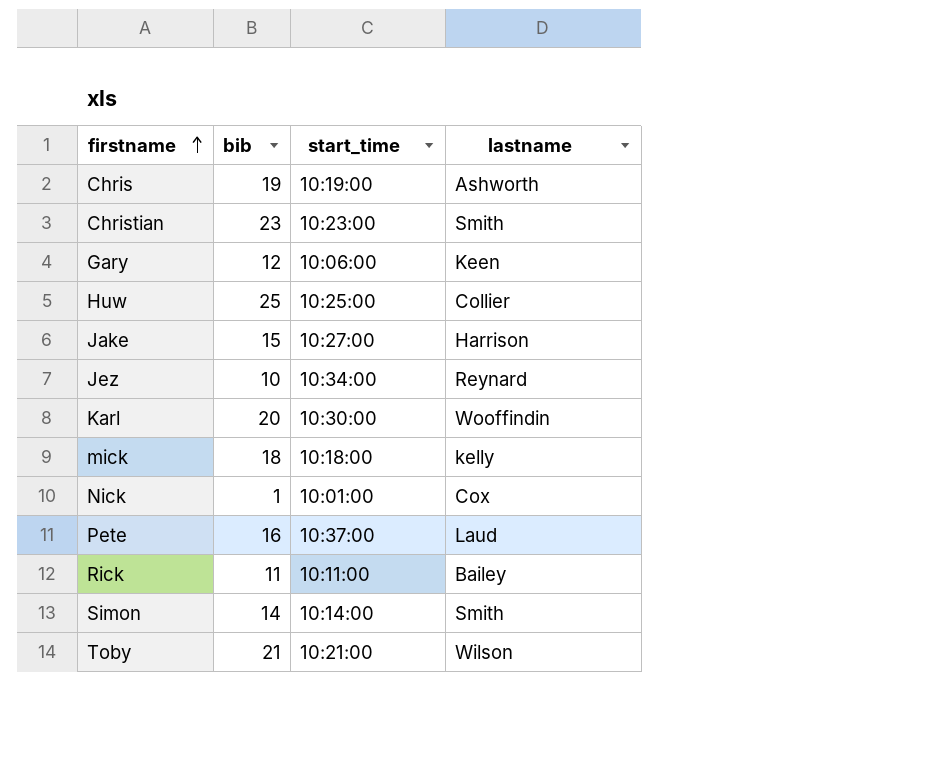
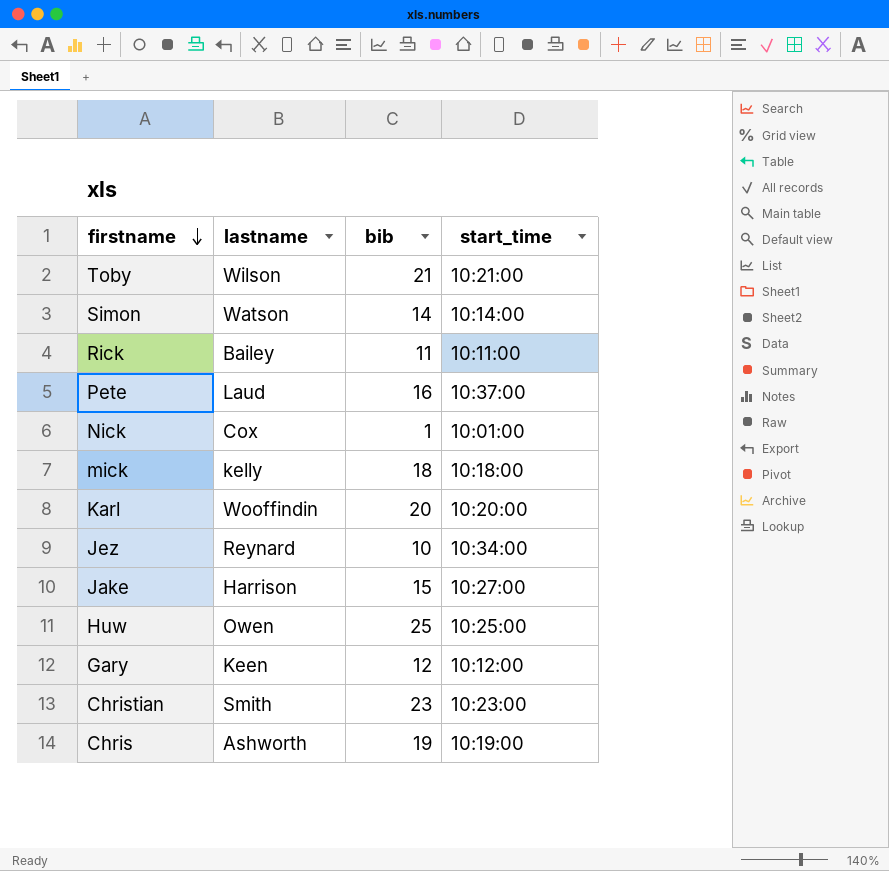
row order: firstname ascending -> firstname descending
column lastname | position: 4 -> 2
Simon | lastname: Smith -> Watson
Karl | start_time: 10:30:00 -> 10:20:00
Huw | lastname: Collier -> Owen
Gary | start_time: 10:06:00 -> 10:12:00

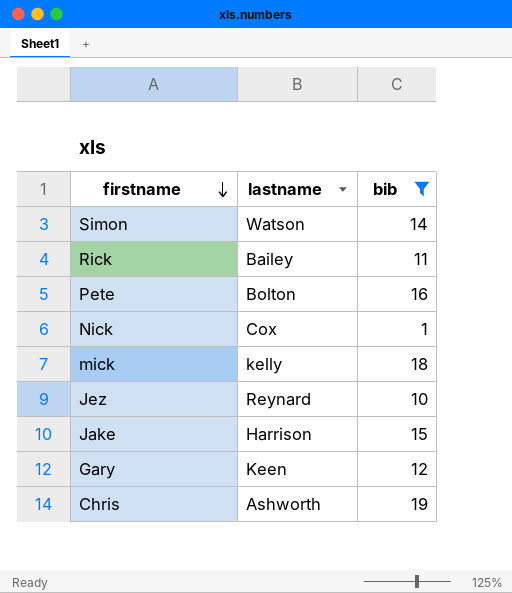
filter: none -> bib <= 19
column start_time | position: 4 -> none
Pete | lastname: Laud -> Bolton

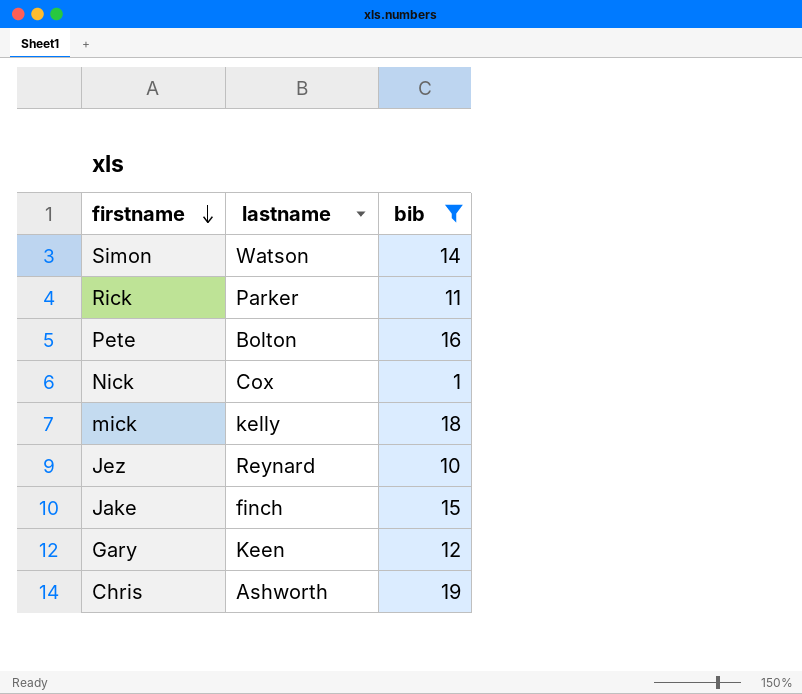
Rick | lastname: Bailey -> Parker
Jake | lastname: Harrison -> finch

